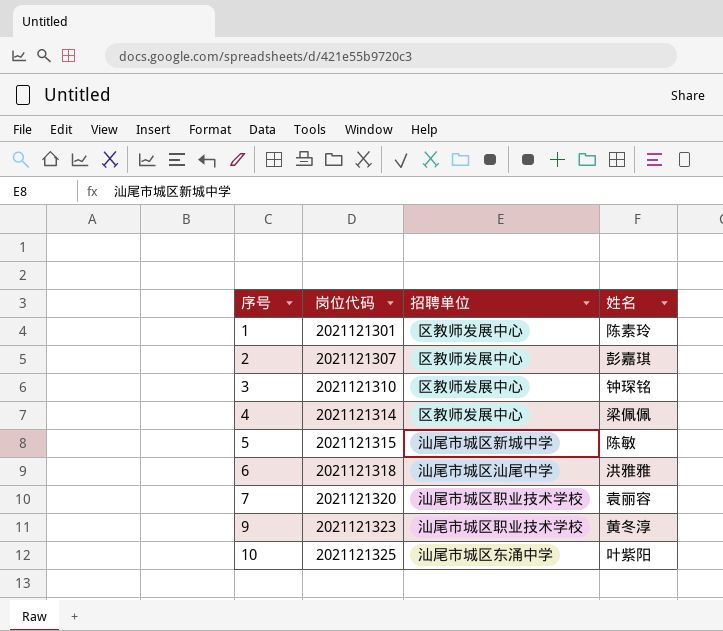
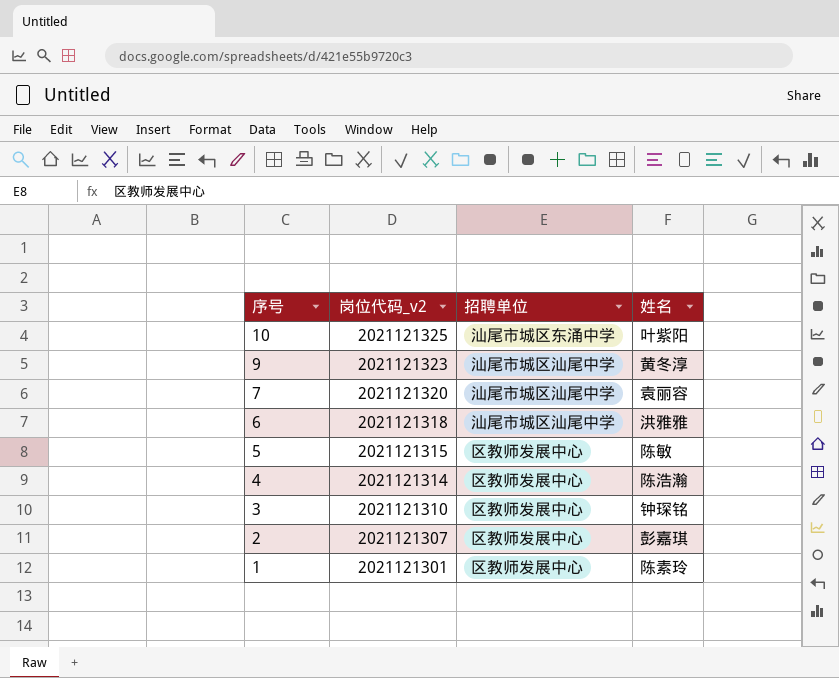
row order: 序号 ascending -> 序号 descending
column name: 岗位代码 -> 岗位代码_v2
9 | 招聘单位: 汕尾市城区职业技术学校 -> 汕尾市城区汕尾中学
7 | 招聘单位: 汕尾市城区职业技术学校 -> 汕尾市城区汕尾中学
5 | 招聘单位: 汕尾市城区新城中学 -> 区教师发展中心
4 | 姓名: 梁佩佩 -> 陈浩瀚

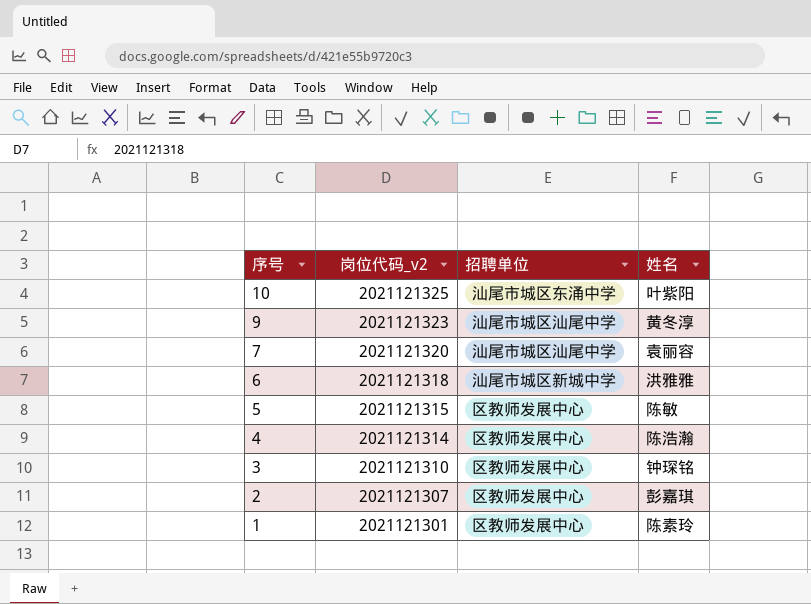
6 | 招聘单位: 汕尾市城区汕尾中学 -> 汕尾市城区新城中学

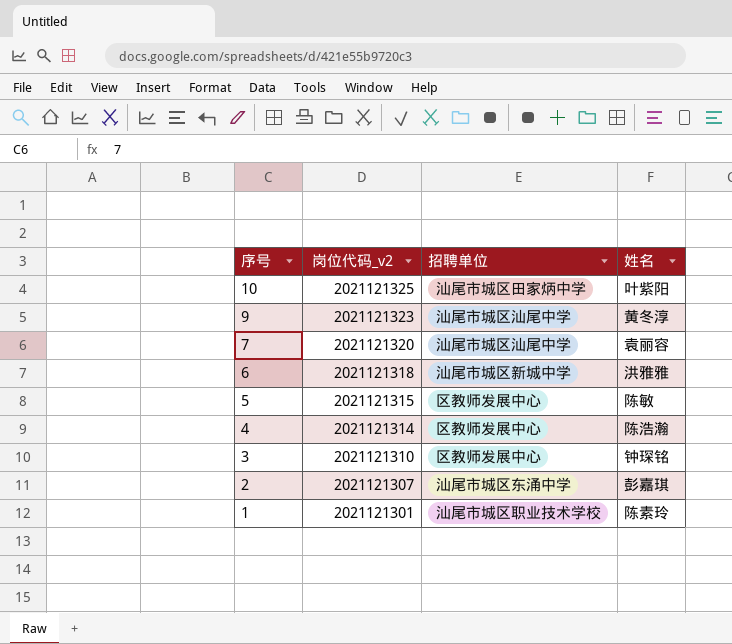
10 | 招聘单位: 汕尾市城区东涌中学 -> 汕尾市城区田家炳中学
2 | 招聘单位: 区教师发展中心 -> 汕尾市城区东涌中学
1 | 招聘单位: 区教师发展中心 -> 汕尾市城区职业技术学校

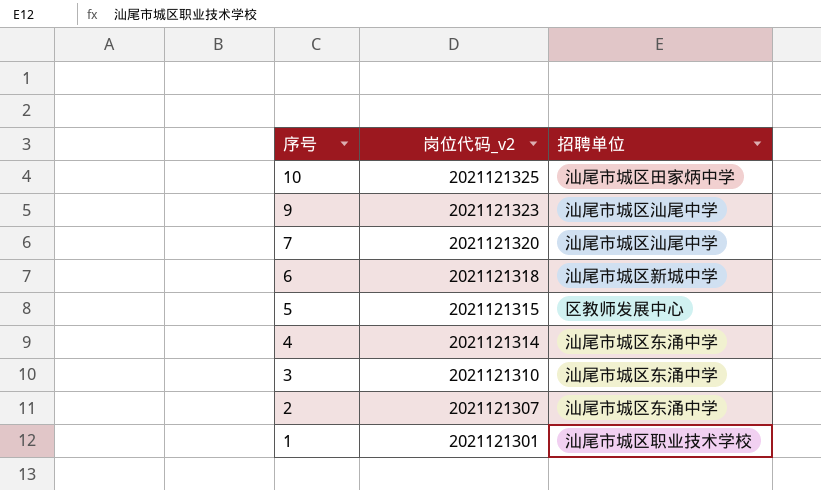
column 姓名 | position: 4 -> none
4 | 招聘单位: 区教师发展中心 -> 汕尾市城区东涌中学
3 | 招聘单位: 区教师发展中心 -> 汕尾市城区东涌中学

